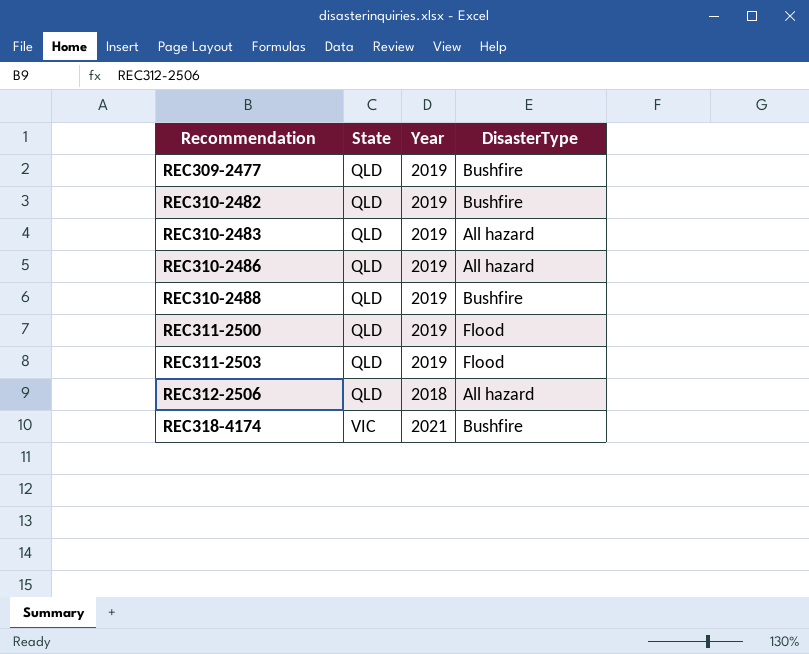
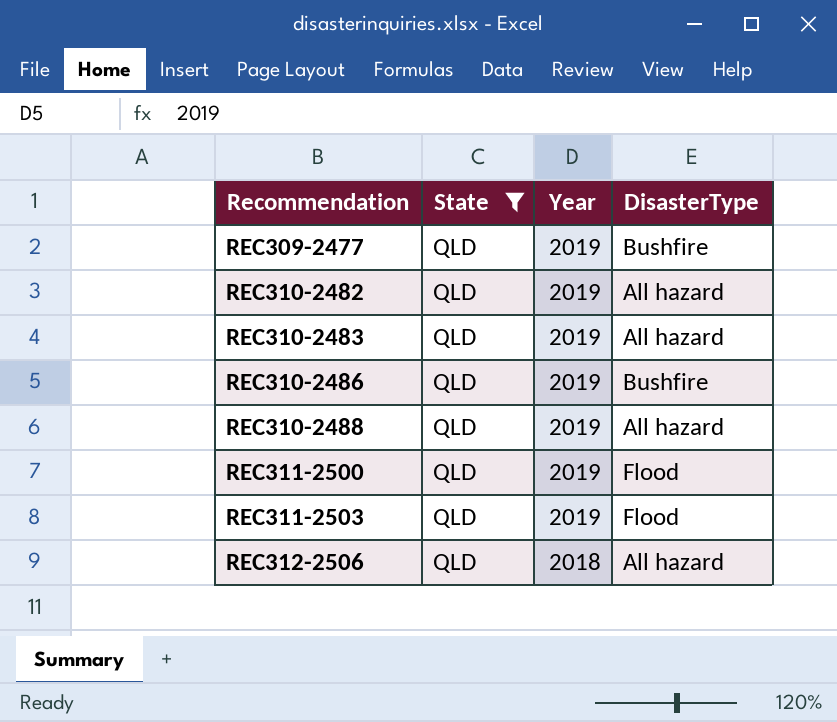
filter: none -> State = QLD
REC310-2482 | DisasterType: Bushfire -> All hazard
REC310-2486 | DisasterType: All hazard -> Bushfire
REC310-2488 | DisasterType: Bushfire -> All hazard

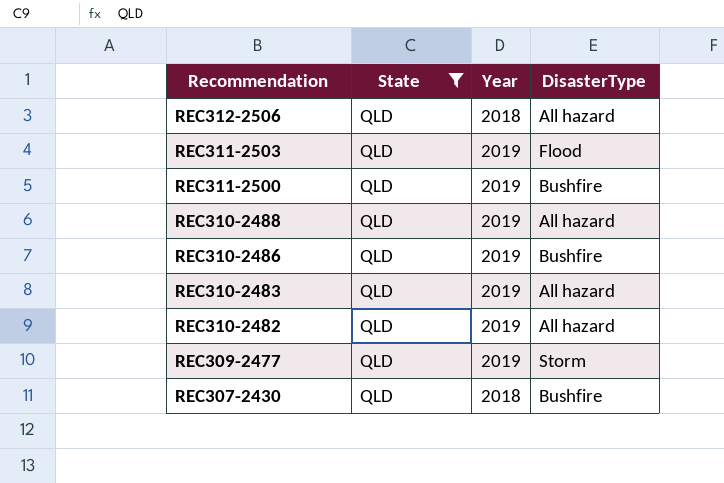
row order: Recommendation ascending -> Recommendation descending
REC311-2500 | DisasterType: Flood -> Bushfire
REC309-2477 | DisasterType: Bushfire -> Storm
row REC307-2430: none -> QLD | 2018 | Bushfire

